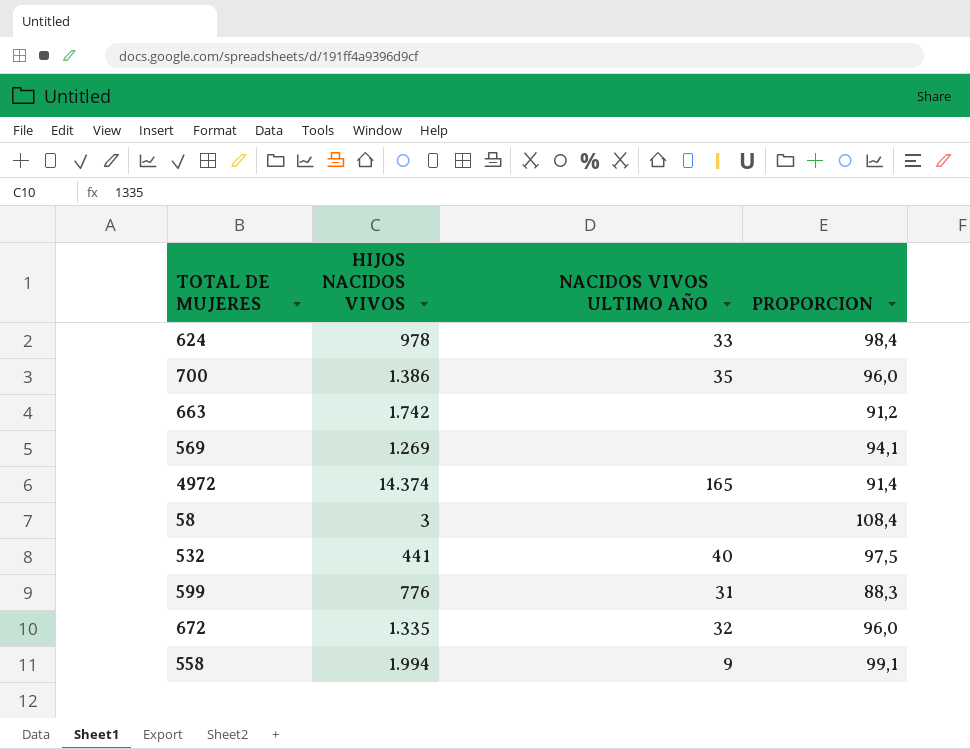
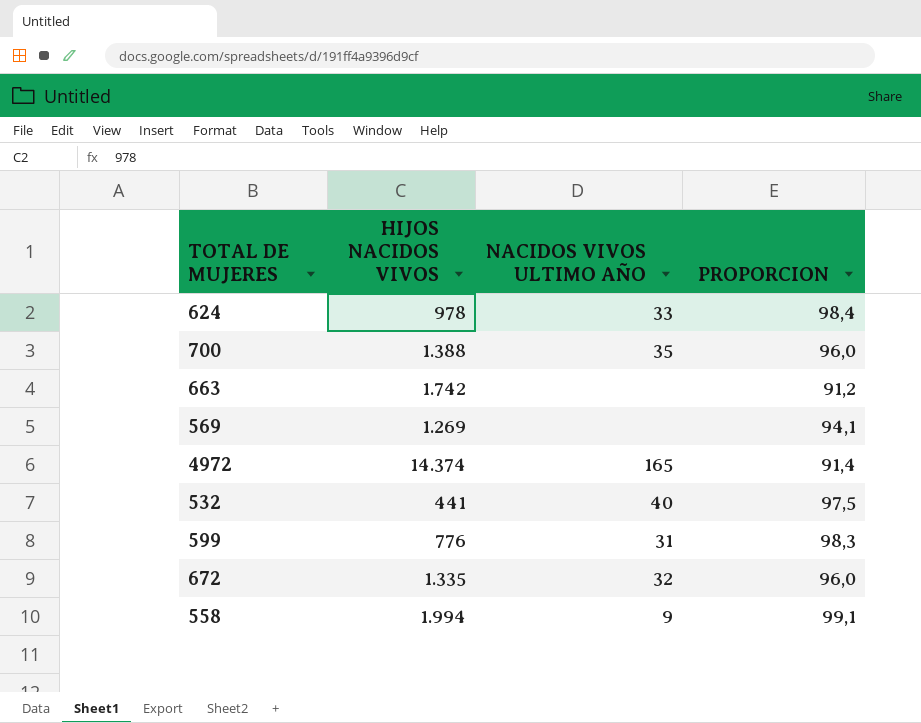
row 58: 3 | none | 108,4 -> none
700 | HIJOS NACIDOS VIVOS: 1.386 -> 1.388
599 | PROPORCION: 88,3 -> 98,3

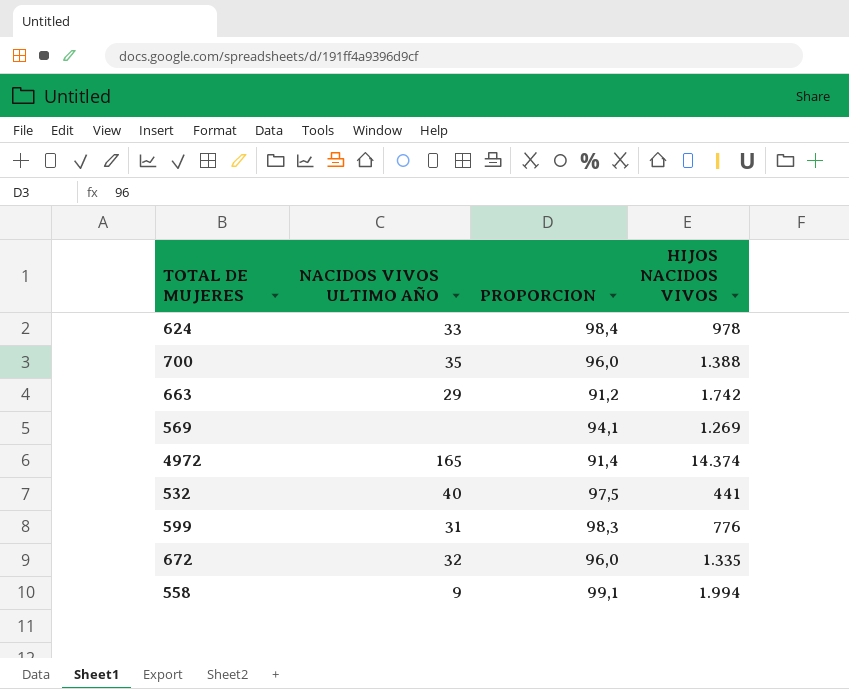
column HIJOS NACIDOS VIVOS | position: 2 -> 4
663 | NACIDOS VIVOS ULTIMO AÑO: none -> 29

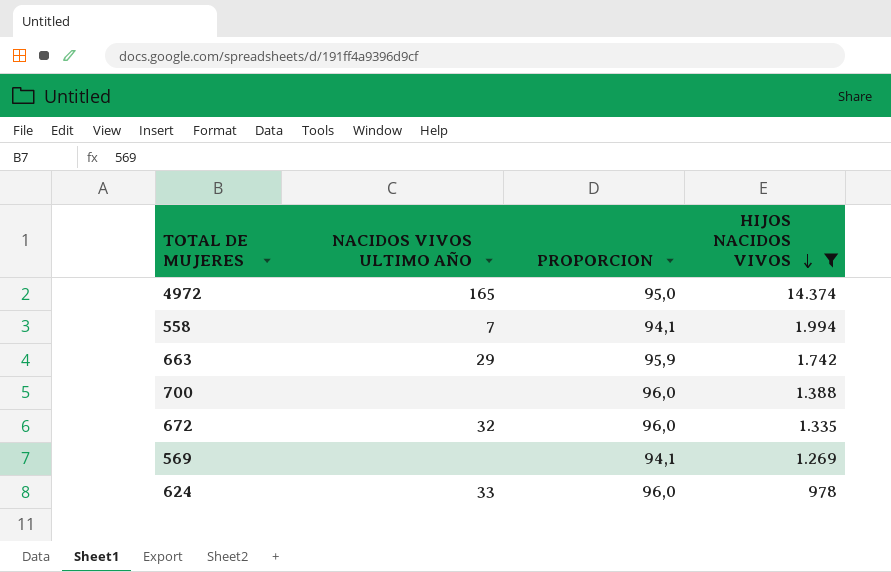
filter: none -> HIJOS NACIDOS VIVOS >= 978
row order: none -> HIJOS NACIDOS VIVOS descending
4972 | PROPORCION: 91,4 -> 95,0
558 | NACIDOS VIVOS ULTIMO AÑO: 9 -> 7
558 | PROPORCION: 99,1 -> 94,1
663 | PROPORCION: 91,2 -> 95,9
700 | NACIDOS VIVOS ULTIMO AÑO: 35 -> none
624 | PROPORCION: 98,4 -> 96,0

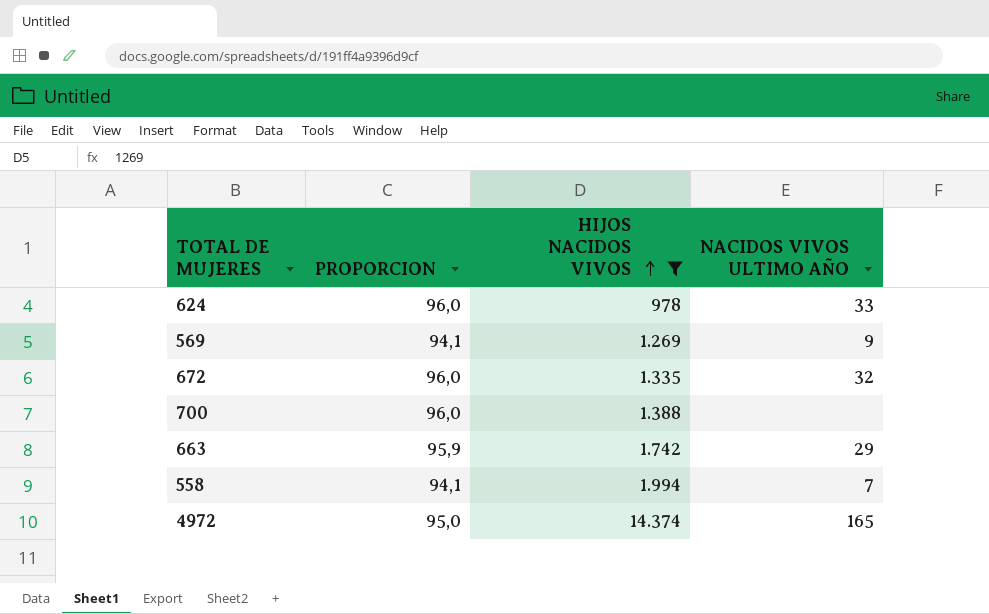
row order: HIJOS NACIDOS VIVOS descending -> HIJOS NACIDOS VIVOS ascending
column NACIDOS VIVOS ULTIMO AÑO | position: 2 -> 4
569 | NACIDOS VIVOS ULTIMO AÑO: none -> 9

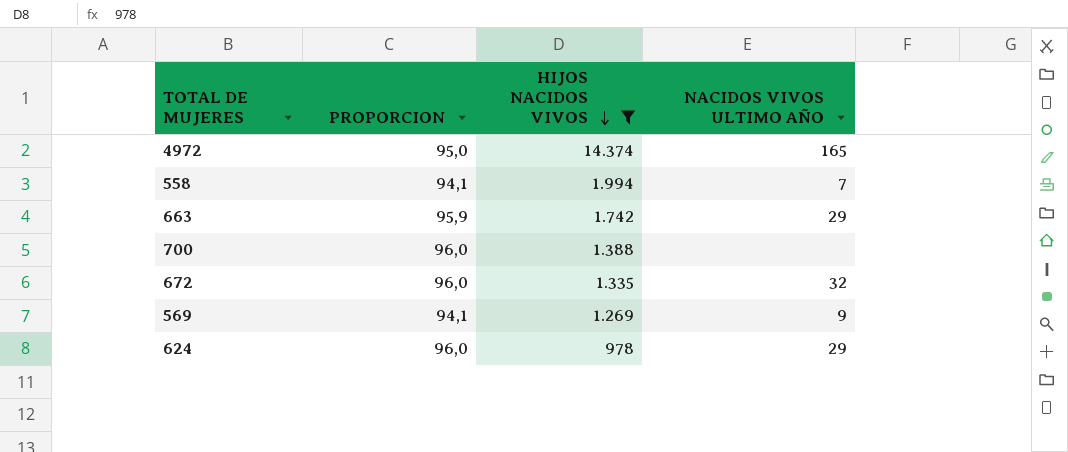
row order: HIJOS NACIDOS VIVOS ascending -> HIJOS NACIDOS VIVOS descending
624 | NACIDOS VIVOS ULTIMO AÑO: 33 -> 29

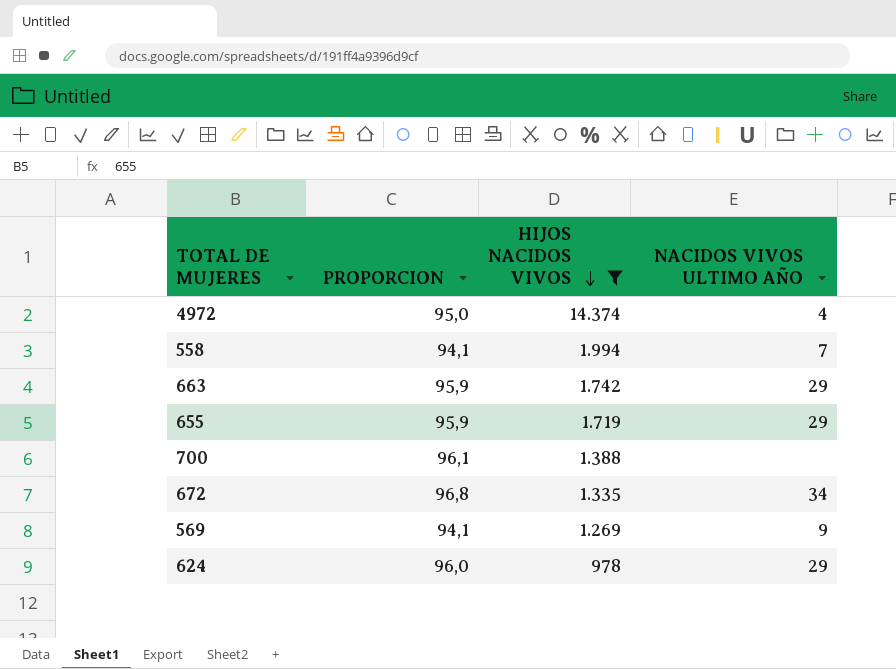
4972 | NACIDOS VIVOS ULTIMO AÑO: 165 -> 4
row 655: none -> 95,9 | 1.719 | 29
700 | PROPORCION: 96,0 -> 96,1
672 | PROPORCION: 96,0 -> 96,8
672 | NACIDOS VIVOS ULTIMO AÑO: 32 -> 34

